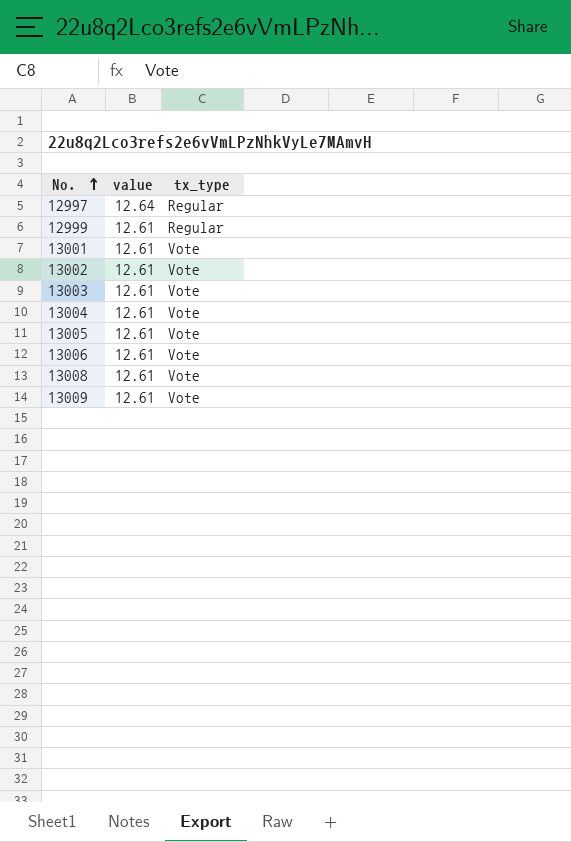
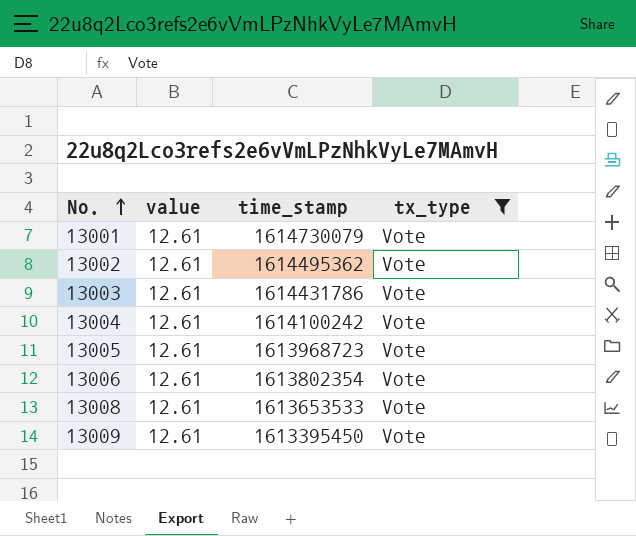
filter: none -> tx_type = Vote
column time_stamp | position: none -> 3

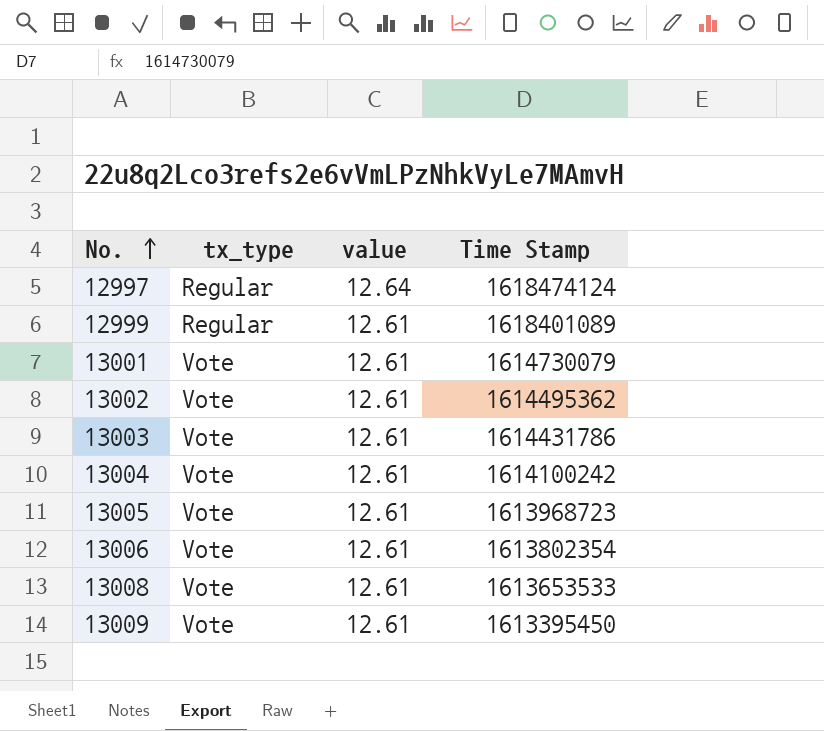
filter: tx_type = Vote -> none
column tx_type | position: 4 -> 2
column name: time_stamp -> Time Stamp

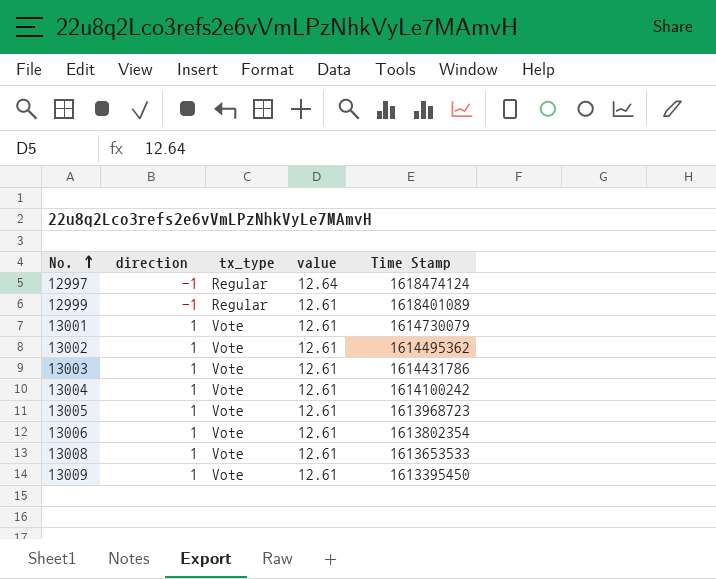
column direction | position: none -> 2

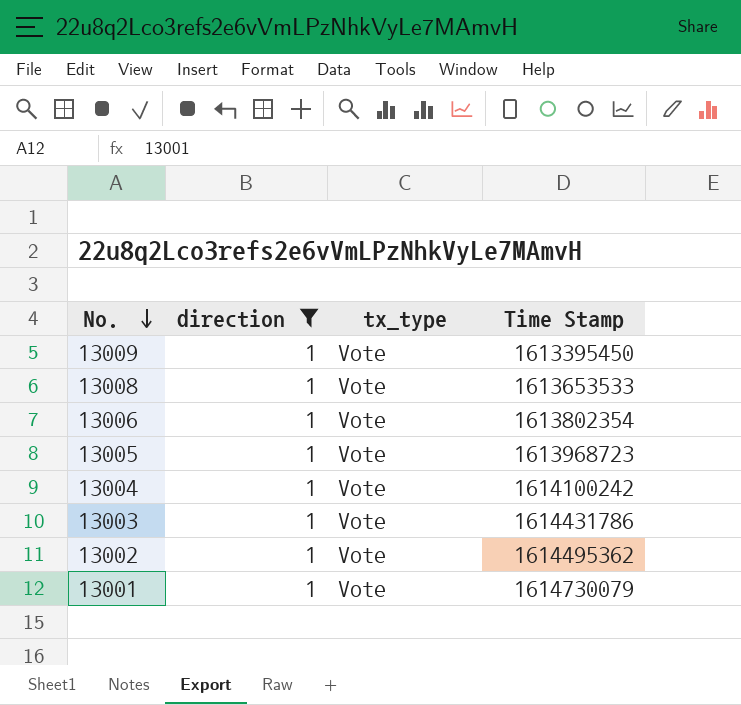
filter: none -> direction = 1
row order: No. ascending -> No. descending
column value | position: 4 -> none

